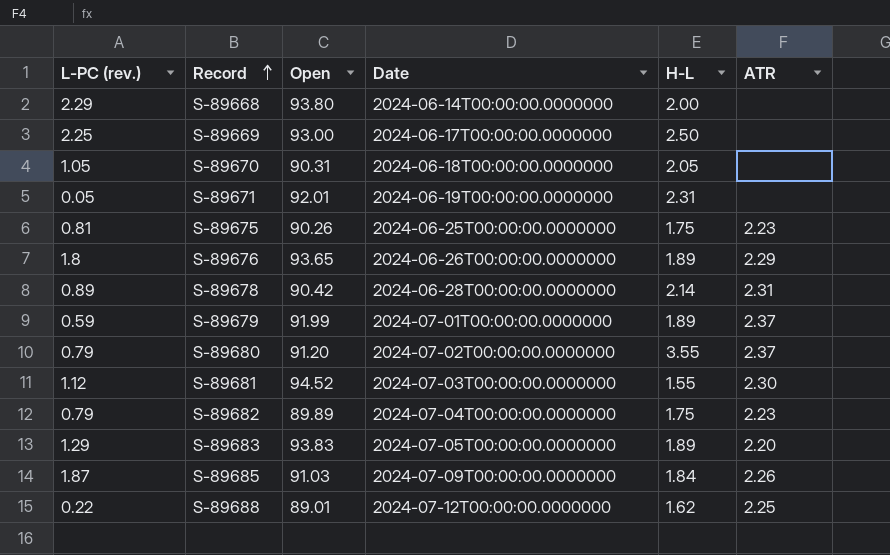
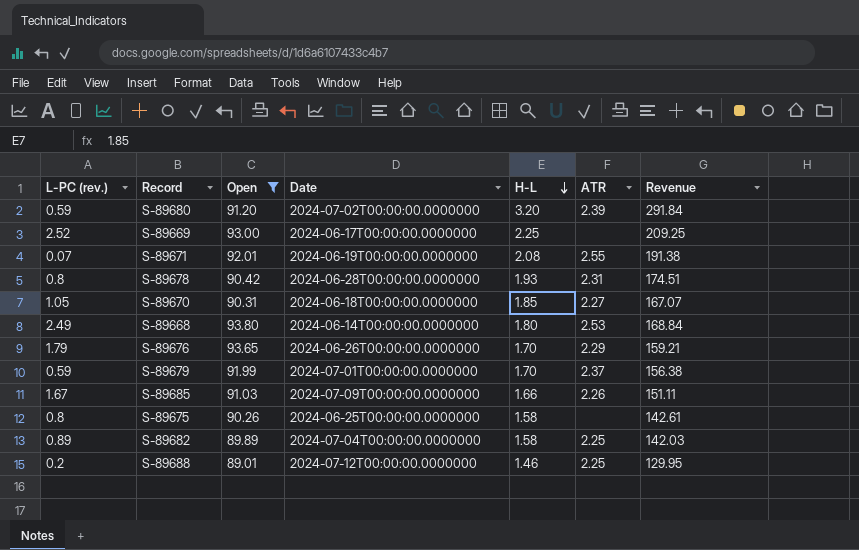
filter: none -> Open <= 93.80
row order: Record ascending -> H-L descending
column Revenue | formula: none -> [Open] * [H-L]
S-89680 | L-PC (rev.): 0.79 -> 0.59
S-89680 | H-L: 3.55 -> 3.20
S-89680 | ATR: 2.37 -> 2.39
S-89669 | L-PC (rev.): 2.25 -> 2.52
S-89669 | H-L: 2.50 -> 2.25
S-89671 | L-PC (rev.): 0.05 -> 0.07
S-89671 | H-L: 2.31 -> 2.08
S-89671 | ATR: none -> 2.55
S-89678 | L-PC (rev.): 0.89 -> 0.8
S-89678 | H-L: 2.14 -> 1.93
S-89670 | H-L: 2.05 -> 1.85
S-89670 | ATR: none -> 2.27
S-89668 | L-PC (rev.): 2.29 -> 2.49
S-89668 | H-L: 2.00 -> 1.80
S-89668 | ATR: none -> 2.53
S-89676 | L-PC (rev.): 1.8 -> 1.79
S-89676 | H-L: 1.89 -> 1.70
S-89679 | H-L: 1.89 -> 1.70
S-89685 | L-PC (rev.): 1.87 -> 1.67
S-89685 | H-L: 1.84 -> 1.66
S-89675 | L-PC (rev.): 0.81 -> 0.8
S-89675 | H-L: 1.75 -> 1.58
S-89675 | ATR: 2.23 -> none
S-89682 | L-PC (rev.): 0.79 -> 0.89
S-89682 | H-L: 1.75 -> 1.58
S-89682 | ATR: 2.23 -> 2.25
S-89688 | L-PC (rev.): 0.22 -> 0.2
S-89688 | H-L: 1.62 -> 1.46

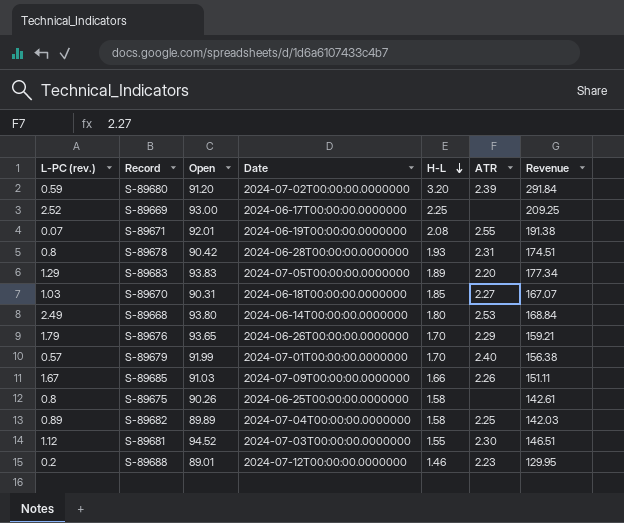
filter: Open <= 93.80 -> none
S-89670 | L-PC (rev.): 1.05 -> 1.03
S-89679 | L-PC (rev.): 0.59 -> 0.57
S-89679 | ATR: 2.37 -> 2.40
S-89688 | ATR: 2.25 -> 2.23

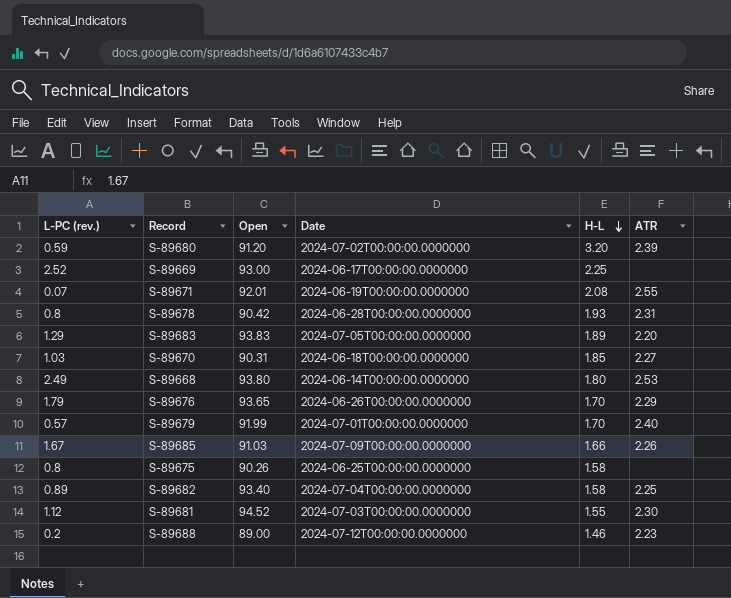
column Revenue | formula: [Open] * [H-L] -> none
S-89682 | Open: 89.89 -> 93.40
S-89688 | Open: 89.01 -> 89.00

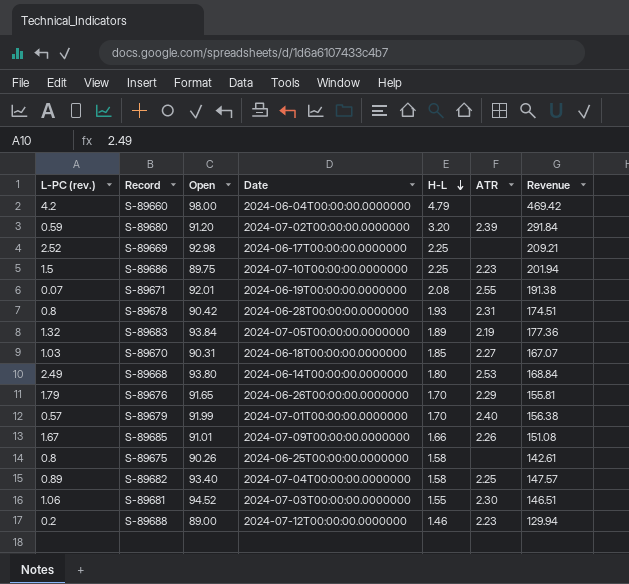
column Revenue | formula: none -> [Open] * [H-L]
row S-89660: none -> 4.2 | 98.00 | 2024-06-04T00:00:00.0000000 | 4.79 | none | 469.42
S-89669 | Open: 93.00 -> 92.98
row S-89686: none -> 1.5 | 89.75 | 2024-07-10T00:00:00.0000000 | 2.25 | 2.23 | 201.94
S-89683 | L-PC (rev.): 1.29 -> 1.32
S-89683 | Open: 93.83 -> 93.84
S-89683 | ATR: 2.20 -> 2.19
S-89676 | Open: 93.65 -> 91.65
S-89685 | Open: 91.03 -> 91.01
S-89681 | L-PC (rev.): 1.12 -> 1.06

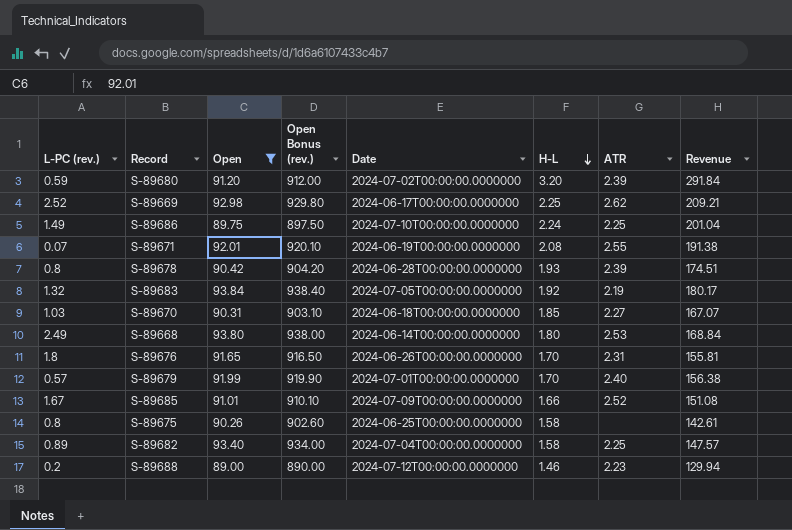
filter: none -> Open <= 93.84
column Open Bonus (rev.) | formula: none -> [Open] * 10
S-89669 | ATR: none -> 2.62
S-89686 | L-PC (rev.): 1.5 -> 1.49
S-89686 | H-L: 2.25 -> 2.24
S-89686 | ATR: 2.23 -> 2.25
S-89686 | Revenue: 201.94 -> 201.04
S-89678 | ATR: 2.31 -> 2.39
S-89683 | H-L: 1.89 -> 1.92
S-89683 | Revenue: 177.36 -> 180.17
S-89676 | L-PC (rev.): 1.79 -> 1.8
S-89676 | ATR: 2.29 -> 2.31
S-89685 | ATR: 2.26 -> 2.52

